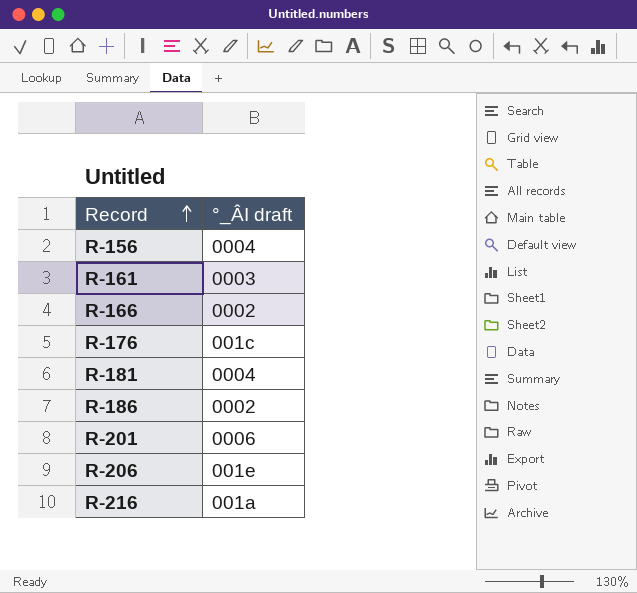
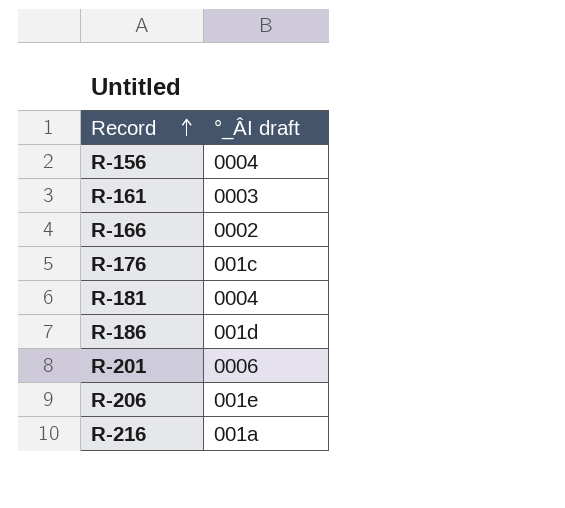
R-186 | °_ÂI draft: 0002 -> 001d

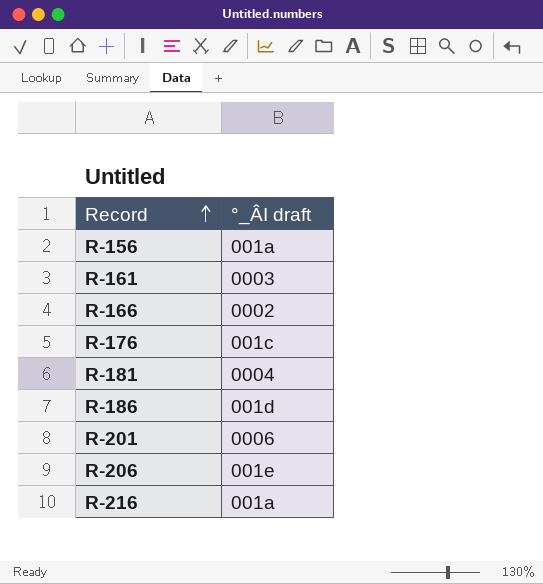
R-156 | °_ÂI draft: 0004 -> 001a

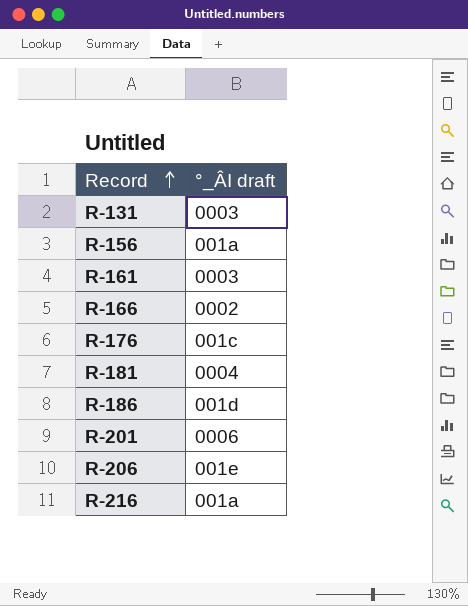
row R-131: none -> 0003

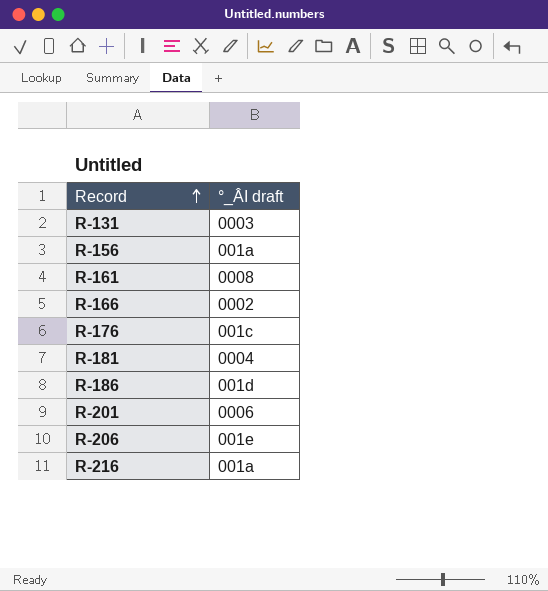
R-161 | °_ÂI draft: 0003 -> 0008

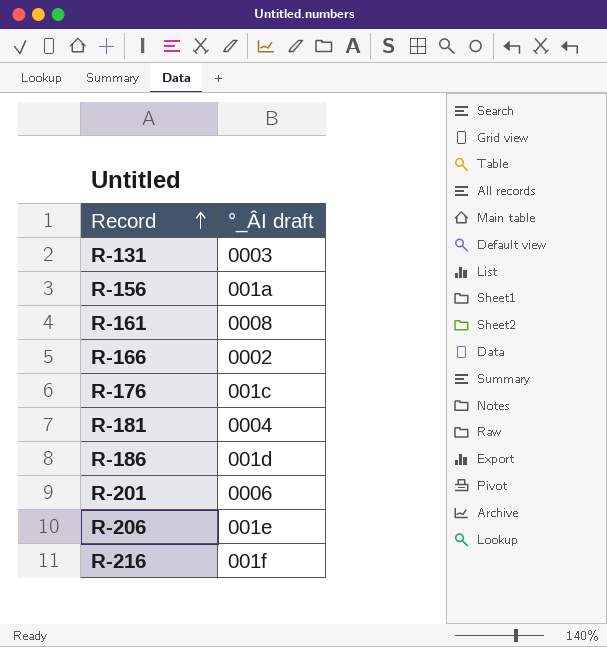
R-216 | °_ÂI draft: 001a -> 001f

